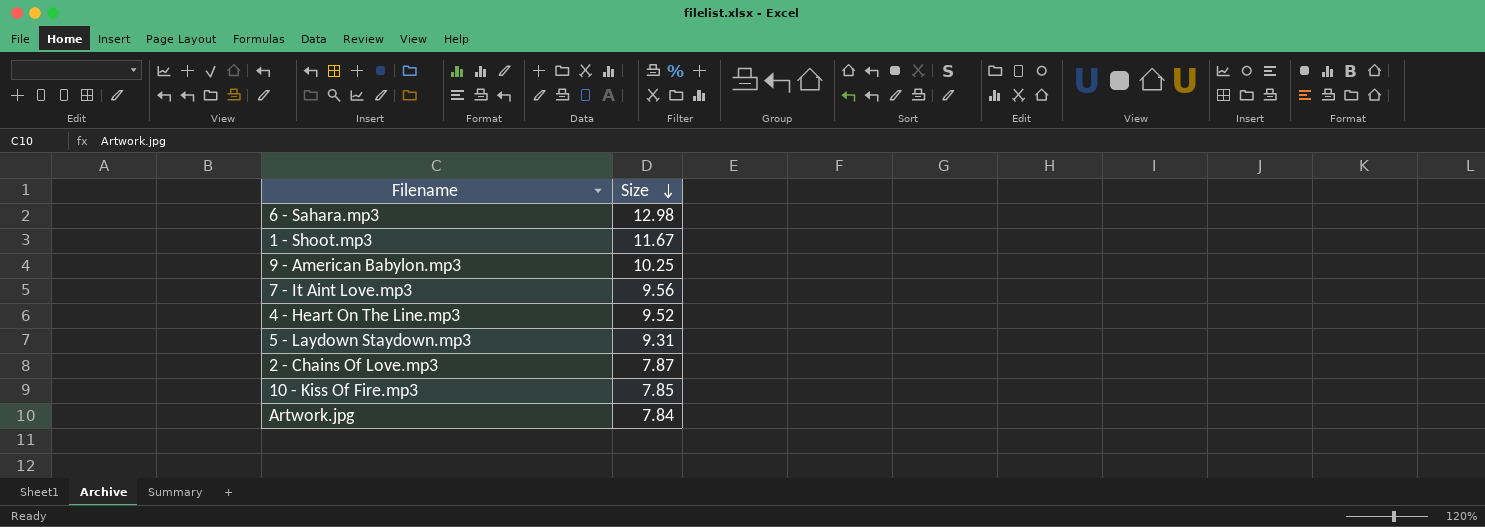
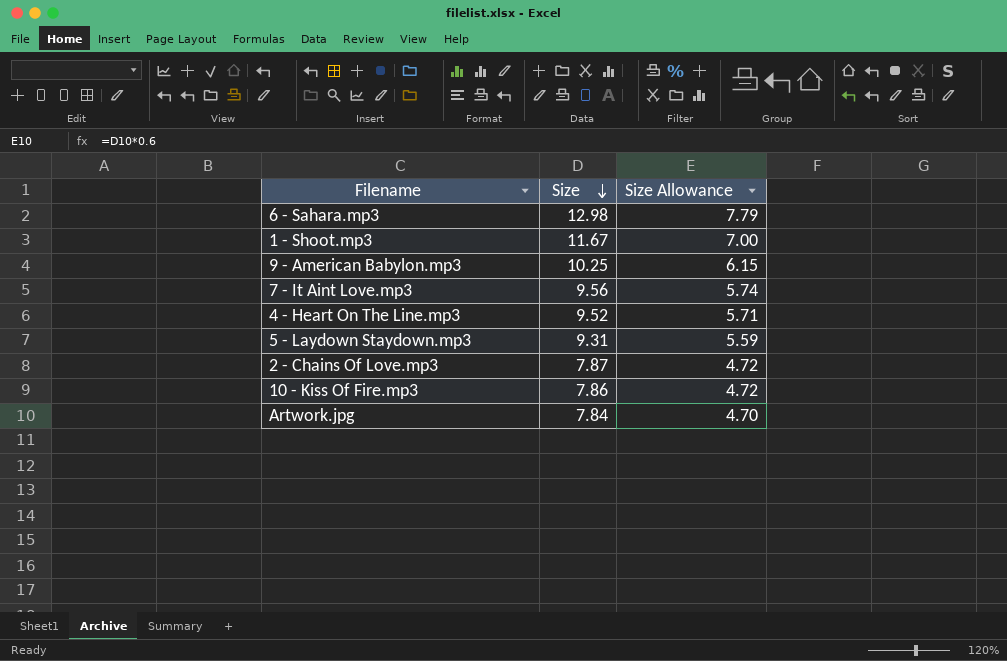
column Size Allowance | formula: none -> [Size] * 0.6
10 - Kiss Of Fire.mp3 | Size: 7.85 -> 7.86

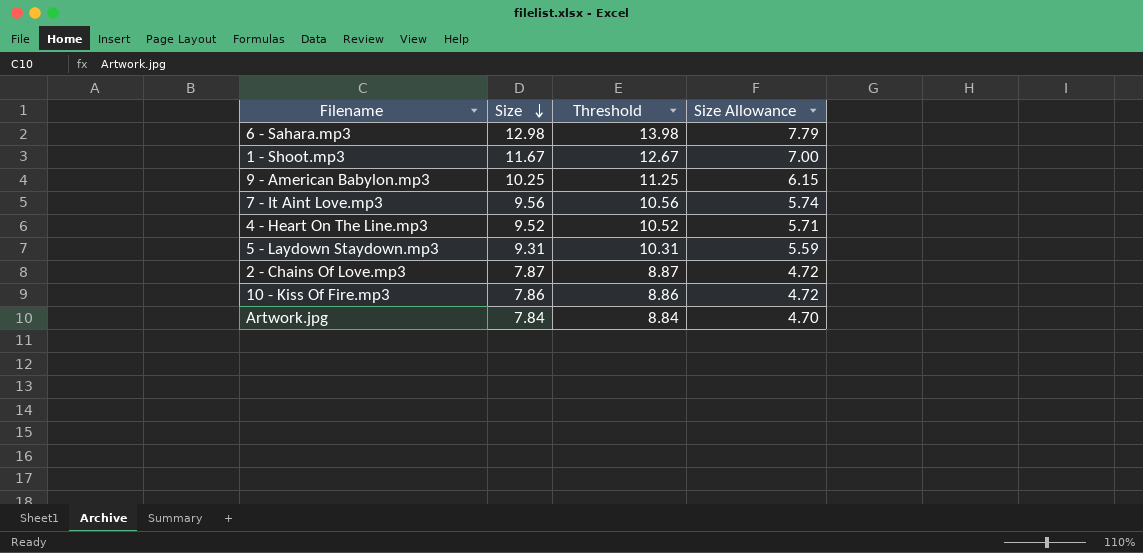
column Threshold | formula: none -> [Size] + 1

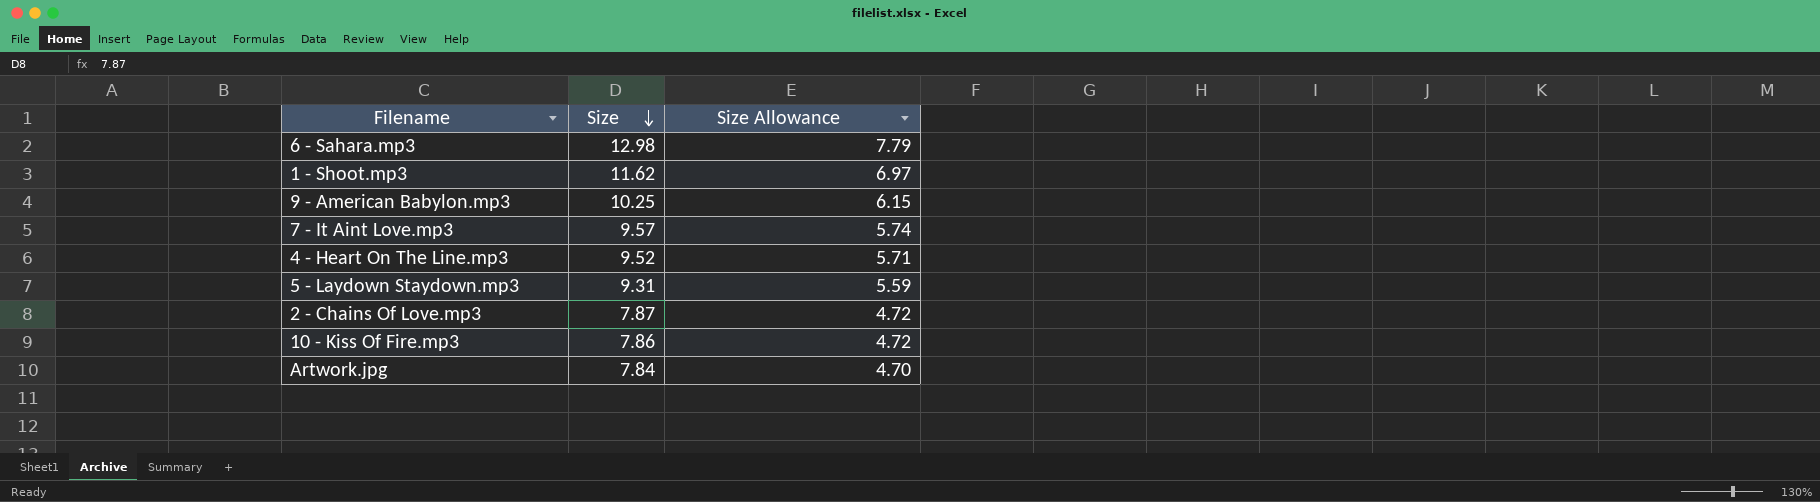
column Threshold | formula: [Size] + 1 -> none
1 - Shoot.mp3 | Size: 11.67 -> 11.62
1 - Shoot.mp3 | Size Allowance: 7.00 -> 6.97
7 - It Aint Love.mp3 | Size: 9.56 -> 9.57

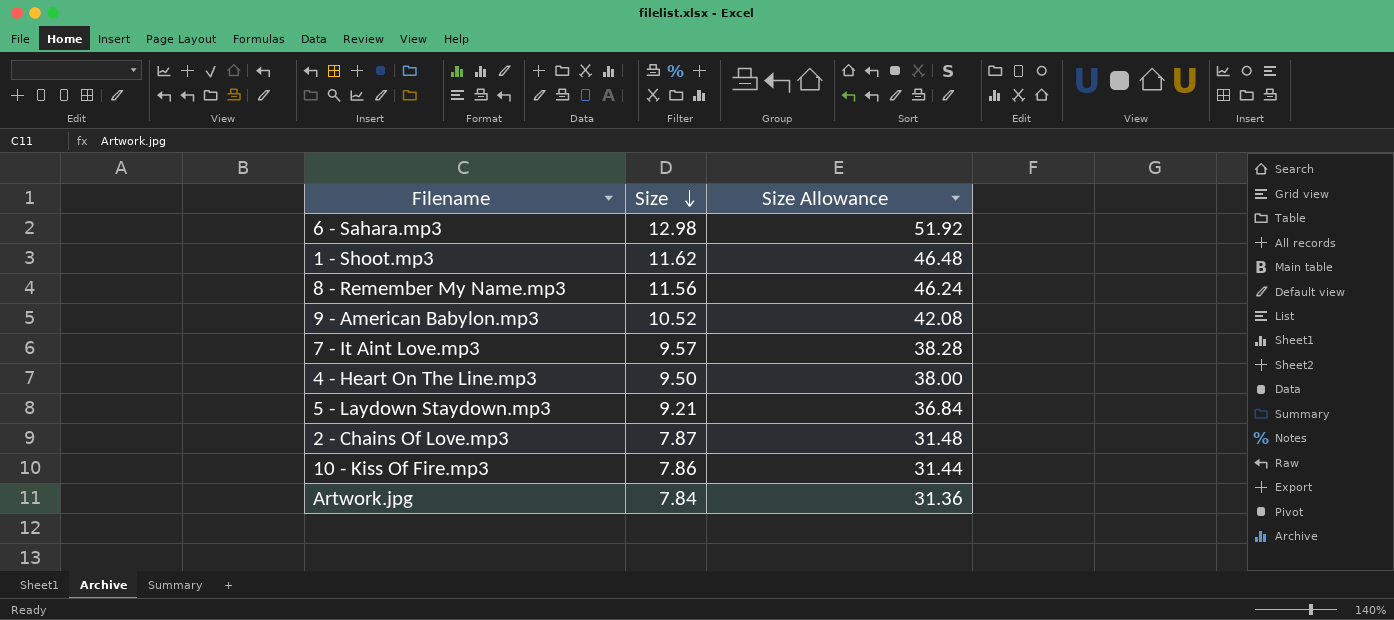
column Size Allowance | formula: [Size] * 0.6 -> [Size] * 4
row 8 - Remember My Name.mp3: none -> 11.56 | 46.24
9 - American Babylon.mp3 | Size: 10.25 -> 10.52
4 - Heart On The Line.mp3 | Size: 9.52 -> 9.50
5 - Laydown Staydown.mp3 | Size: 9.31 -> 9.21

